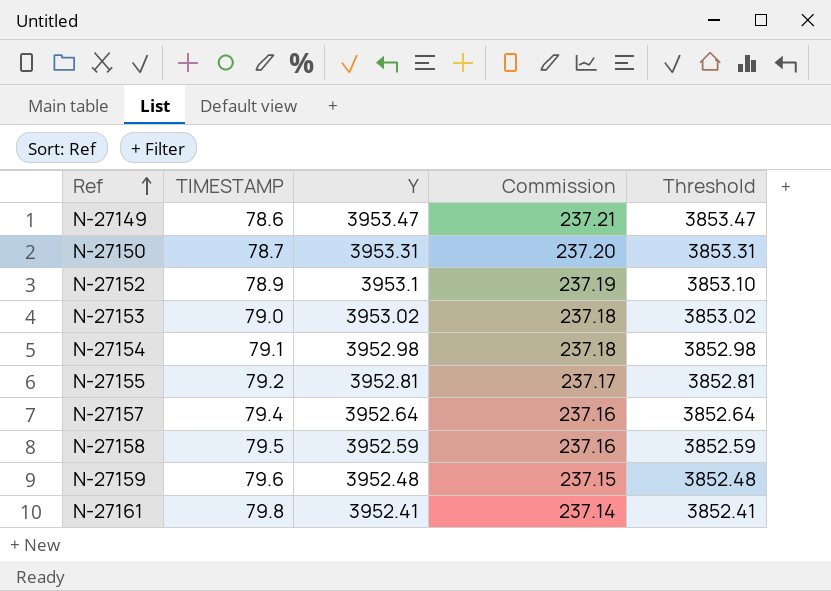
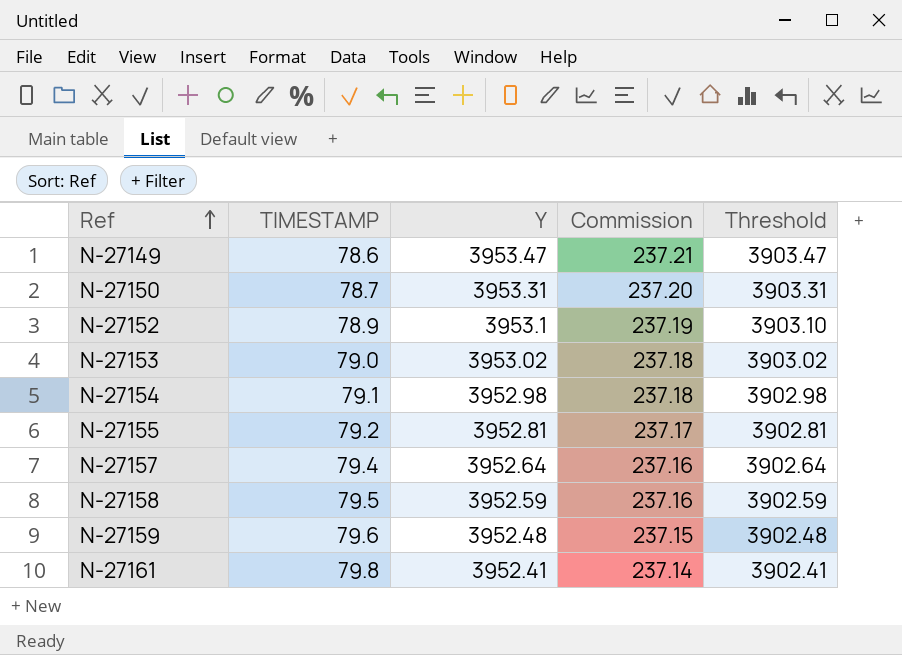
column Threshold | formula: [Y] - 100 -> [Y] - 50

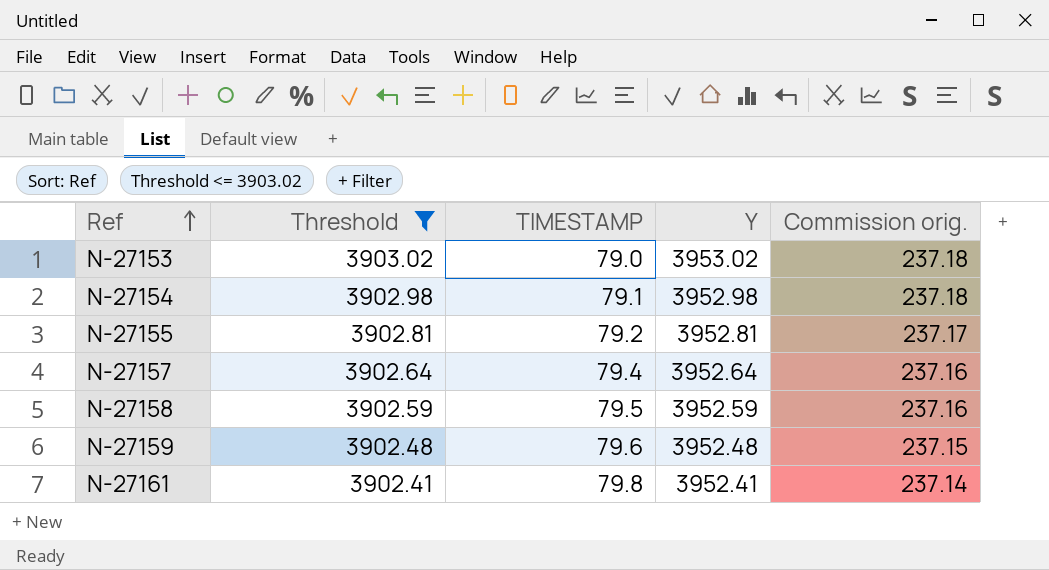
filter: none -> Threshold <= 3903.02
column Threshold | position: 5 -> 2
column name: Commission -> Commission orig.

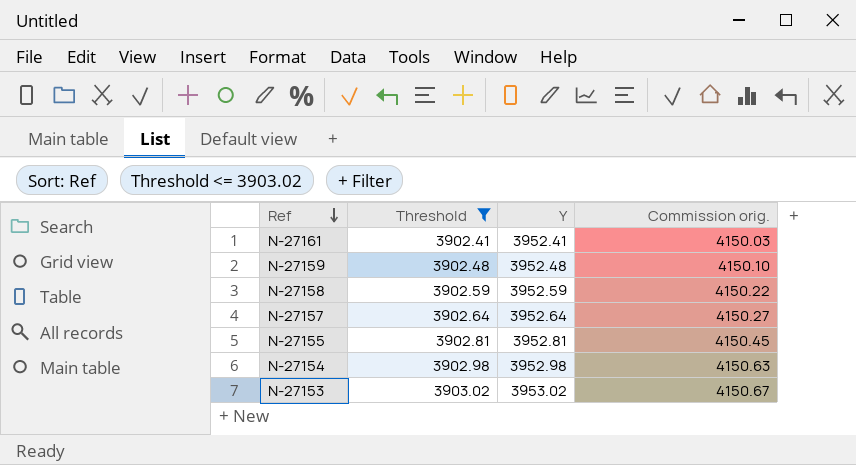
row order: Ref ascending -> Ref descending
column TIMESTAMP | position: 3 -> none
column Commission orig. | formula: [Y] * 0.06 -> [Y] * 1.05

